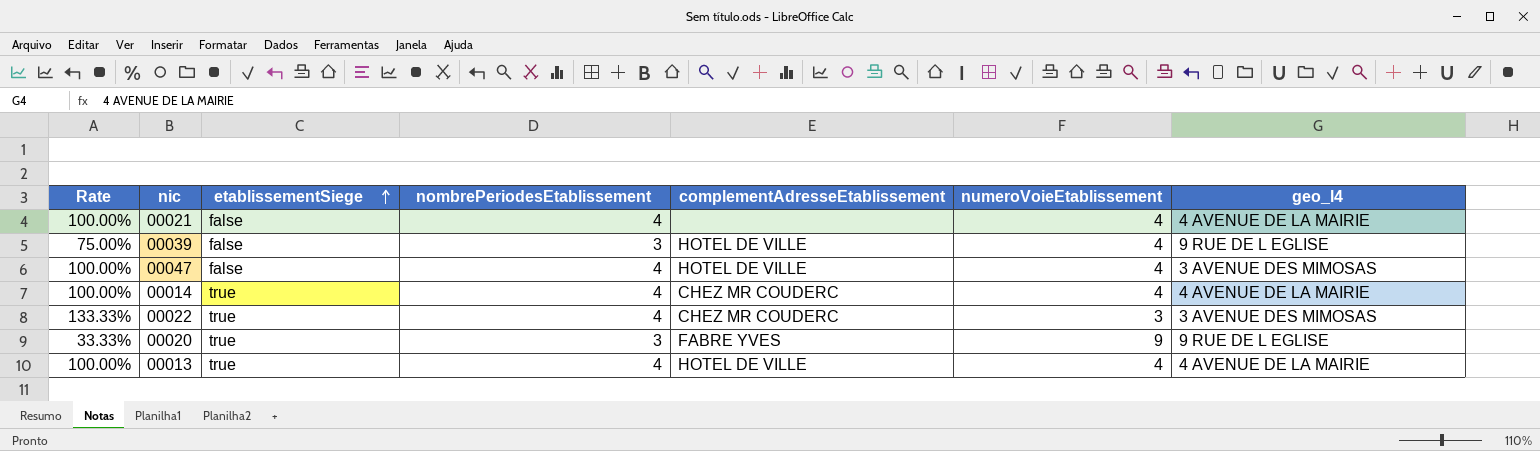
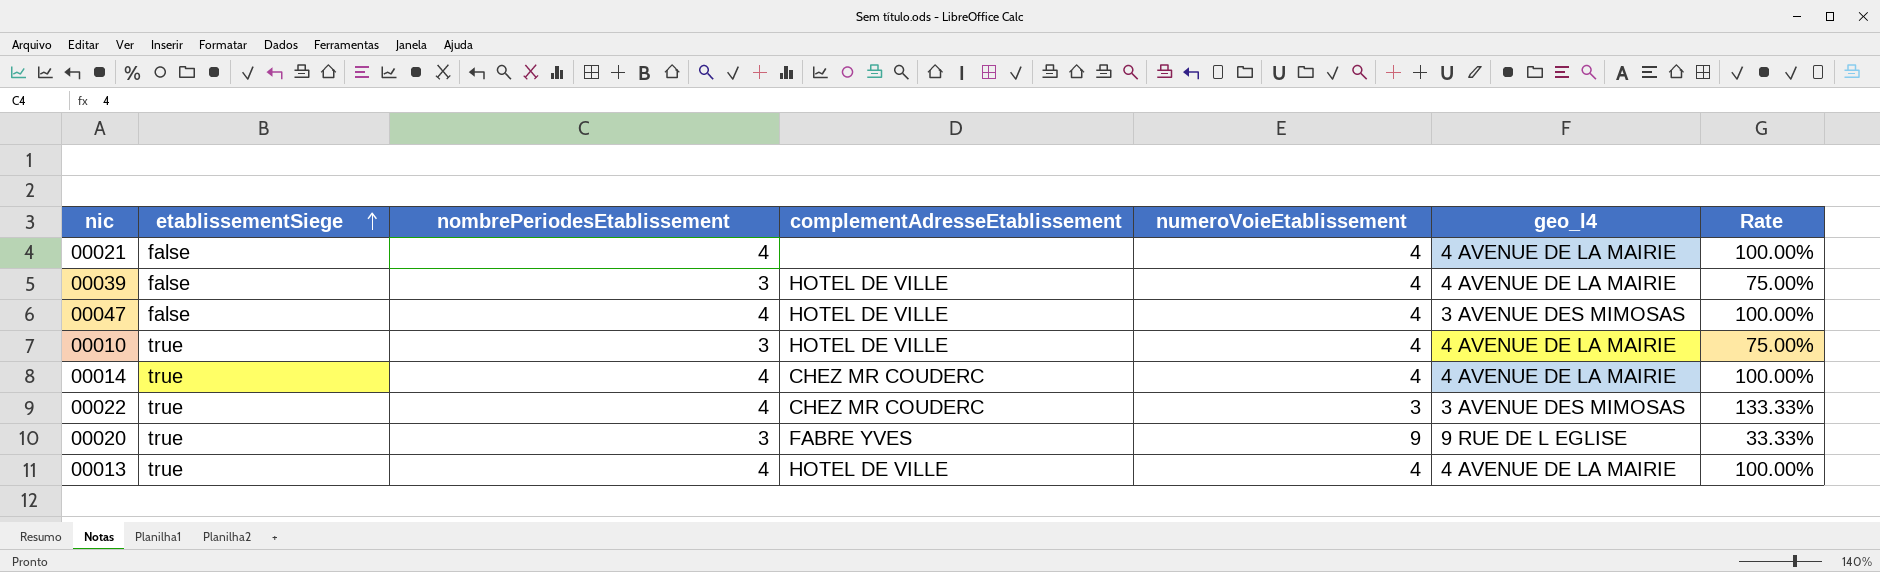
column Rate | position: 1 -> 7
00039 | geo_l4: 9 RUE DE L EGLISE -> 4 AVENUE DE LA MAIRIE
row 00010: none -> true | 3 | HOTEL DE VILLE | 4 | 4 AVENUE DE LA MAIRIE | 75.00%

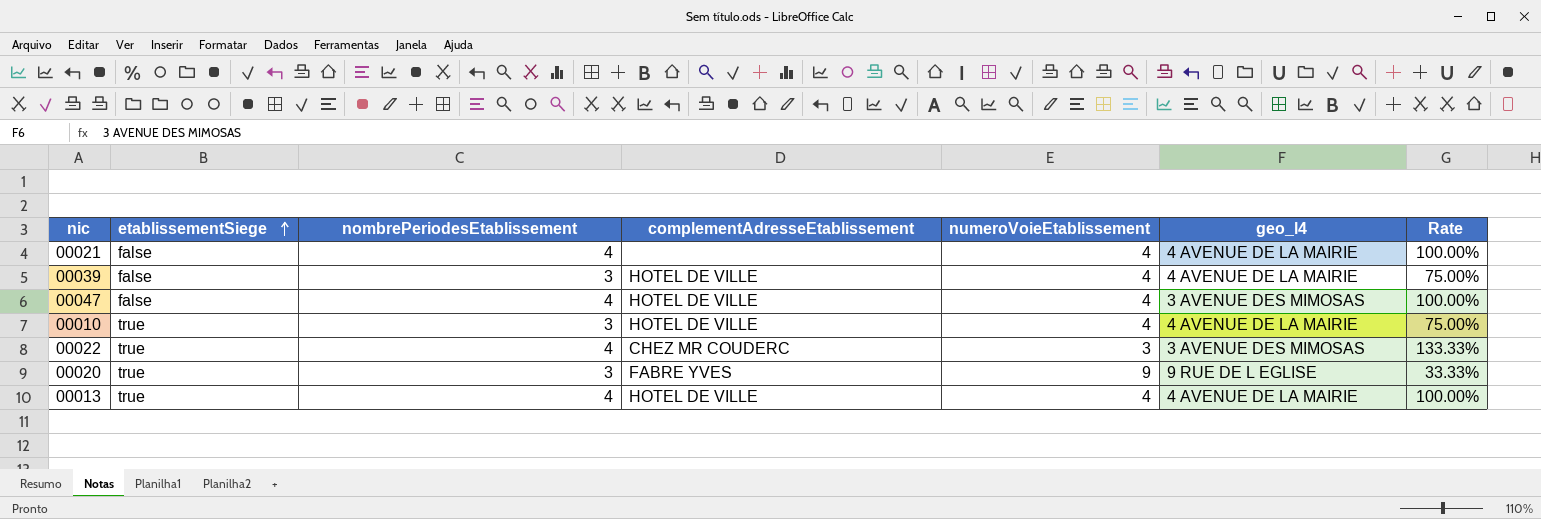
row 00014: true | 4 | CHEZ MR COUDERC | 4 | 4 AVENUE DE LA MAIRIE | 100.00% -> none

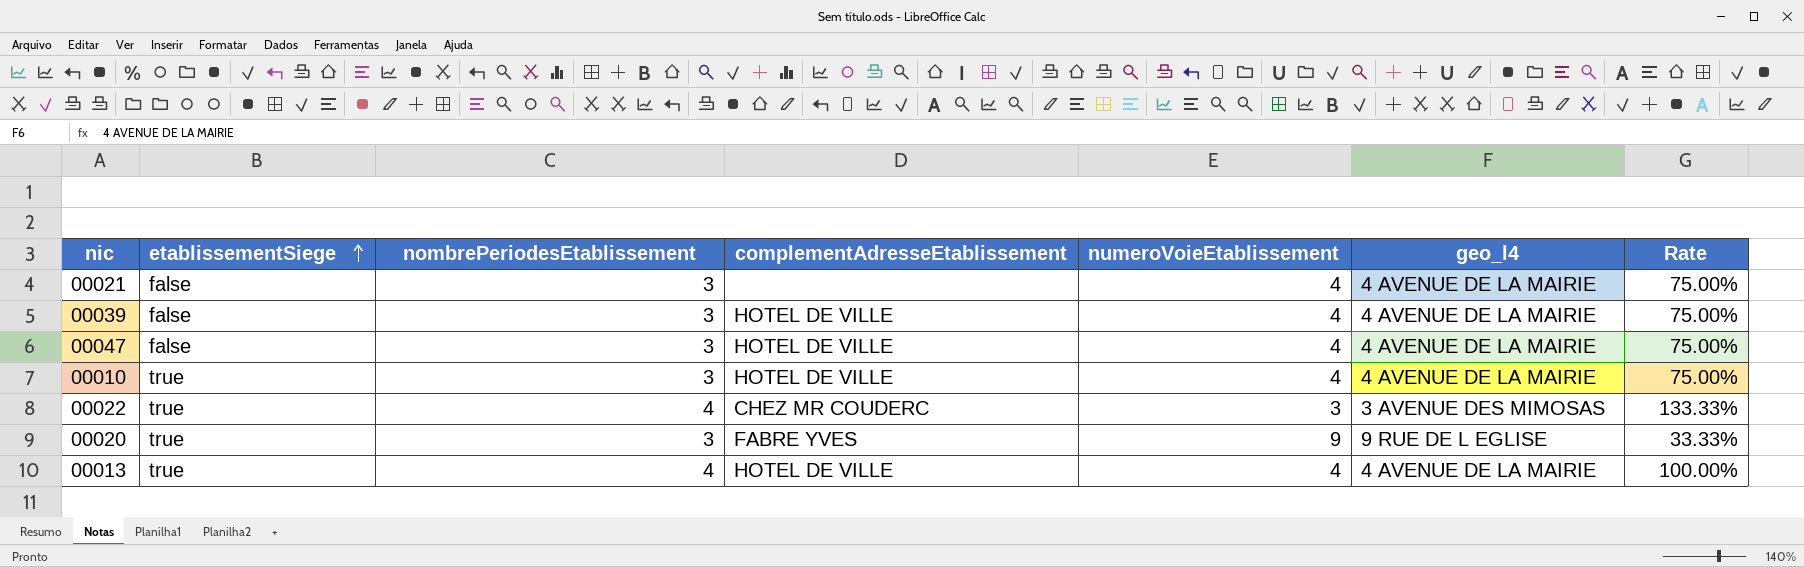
00021 | nombrePeriodesEtablissement: 4 -> 3
00021 | Rate: 100.00% -> 75.00%
00047 | nombrePeriodesEtablissement: 4 -> 3
00047 | geo_l4: 3 AVENUE DES MIMOSAS -> 4 AVENUE DE LA MAIRIE
00047 | Rate: 100.00% -> 75.00%

